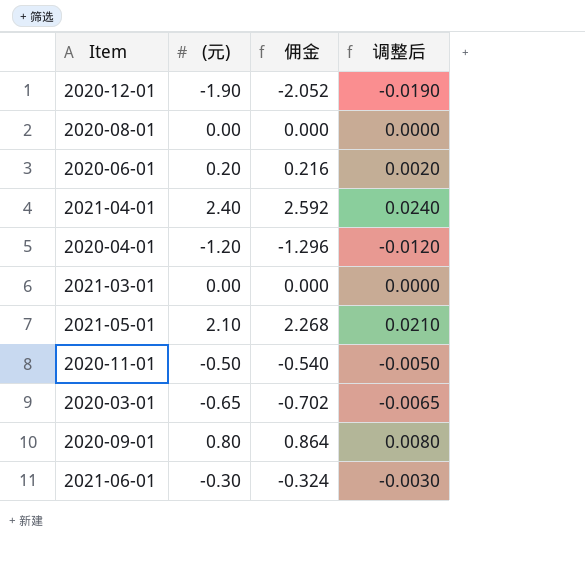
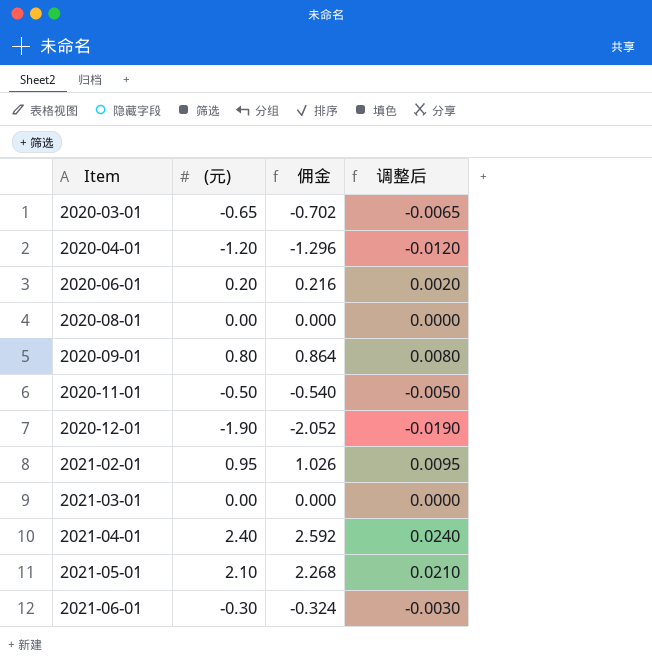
row order: none -> Item ascending
row 2021-02-01: none -> 0.95 | 1.026 | 0.0095

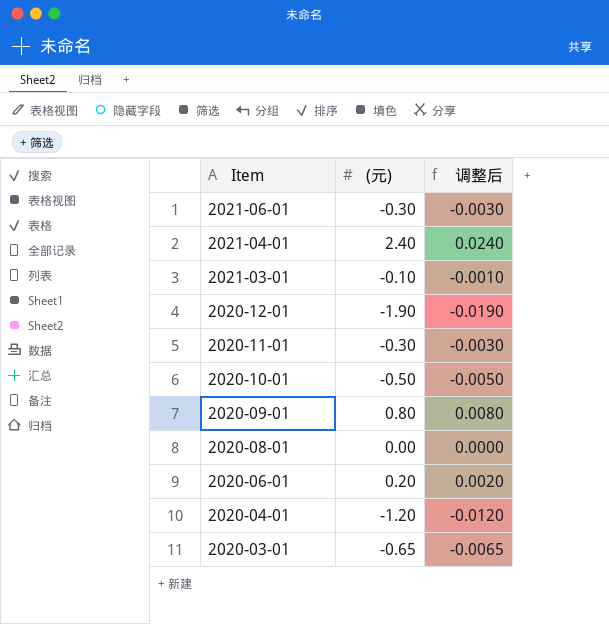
row order: Item ascending -> Item descending
column 佣金 | formula: [(元)] * 1.08 -> none
row 2021-02-01: 0.95 | 1.026 | 0.0095 -> none
row 2021-05-01: 2.10 | 2.268 | 0.0210 -> none
2021-03-01 | (元): 0.00 -> -0.10
2021-03-01 | 调整后: 0.0000 -> -0.0010
2020-11-01 | (元): -0.50 -> -0.30
2020-11-01 | 调整后: -0.0050 -> -0.0030
row 2020-10-01: none -> -0.50 | -0.0050

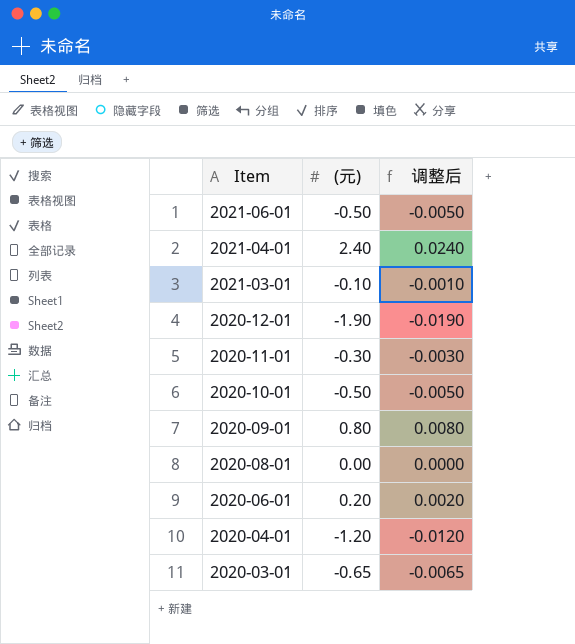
2021-06-01 | (元): -0.30 -> -0.50
2021-06-01 | 调整后: -0.0030 -> -0.0050

